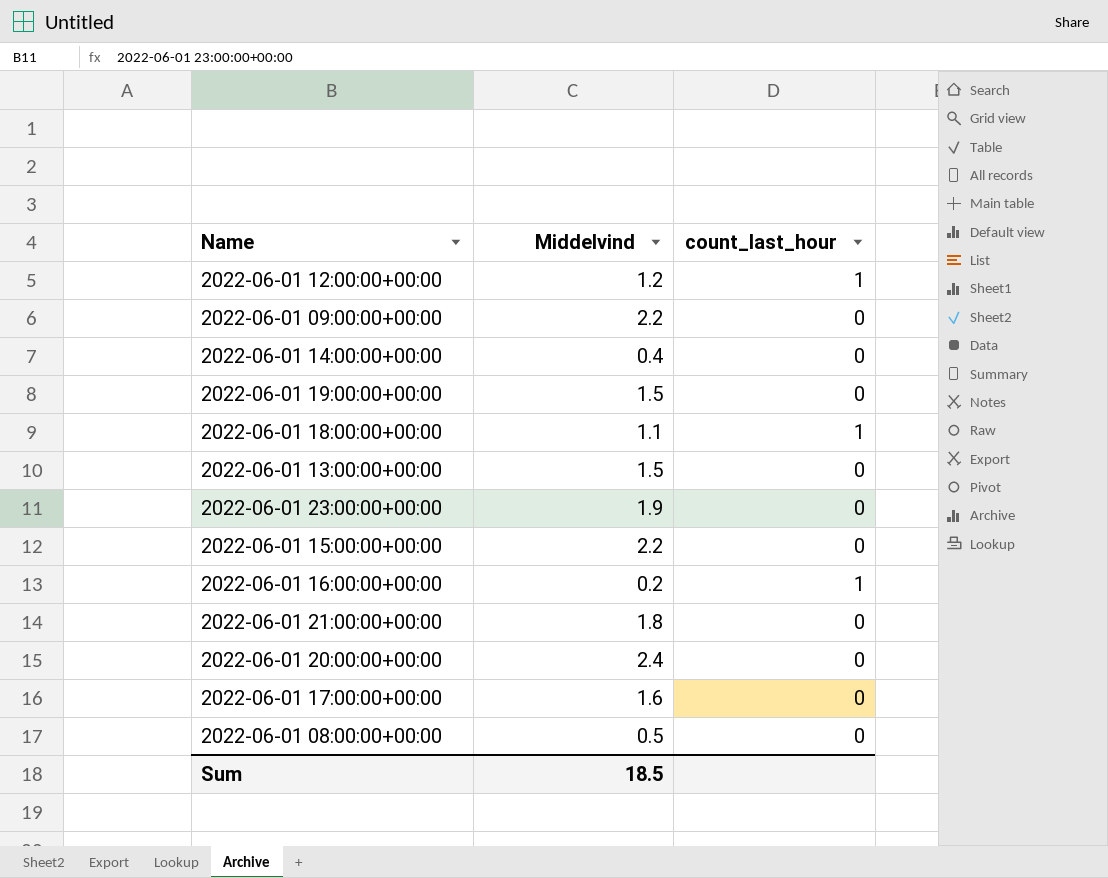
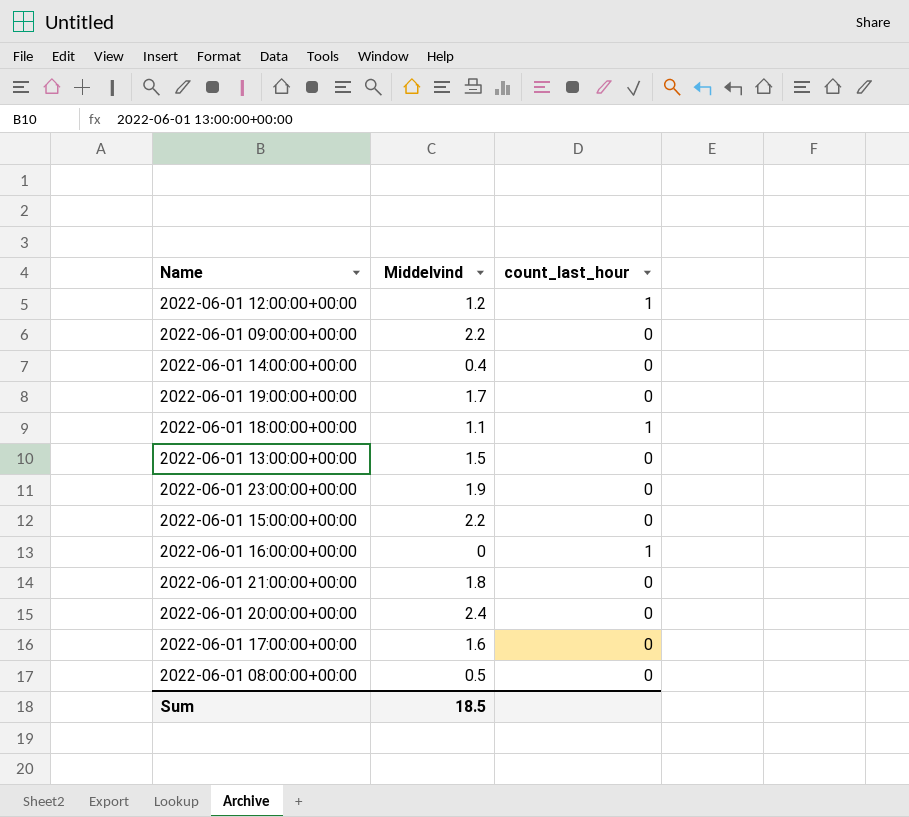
2022-06-01 19:00:00+00:00 | Middelvind: 1.5 -> 1.7
2022-06-01 16:00:00+00:00 | Middelvind: 0.2 -> 0

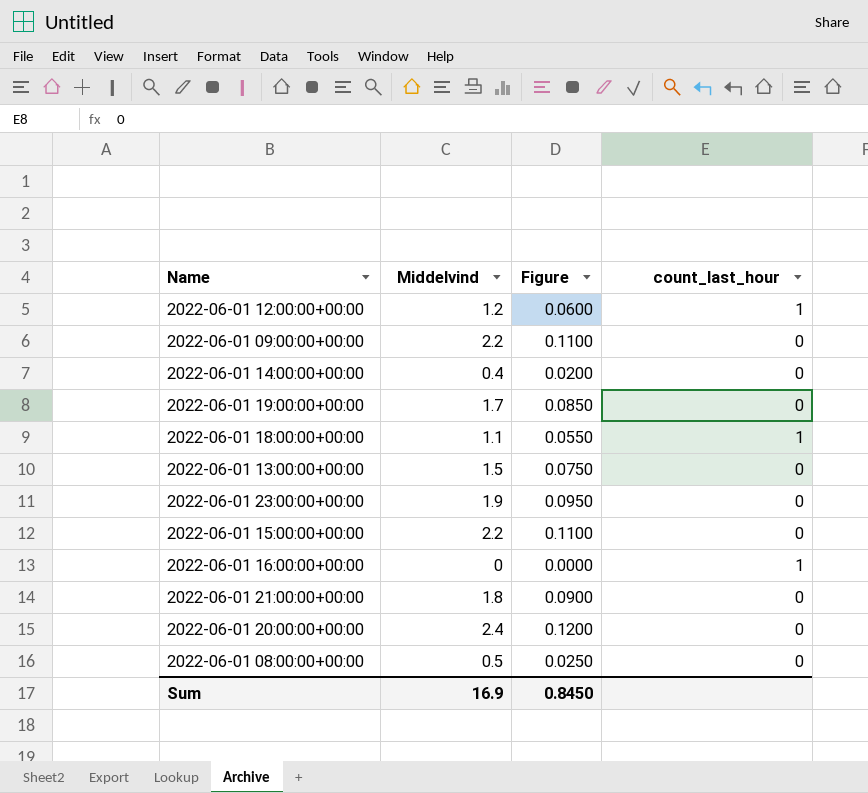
column Figure | formula: none -> [Middelvind] * 0.05
row 2022-06-01 17:00:00+00:00: 1.6 | 0 -> none
Sum | Middelvind: 18.5 -> 16.9

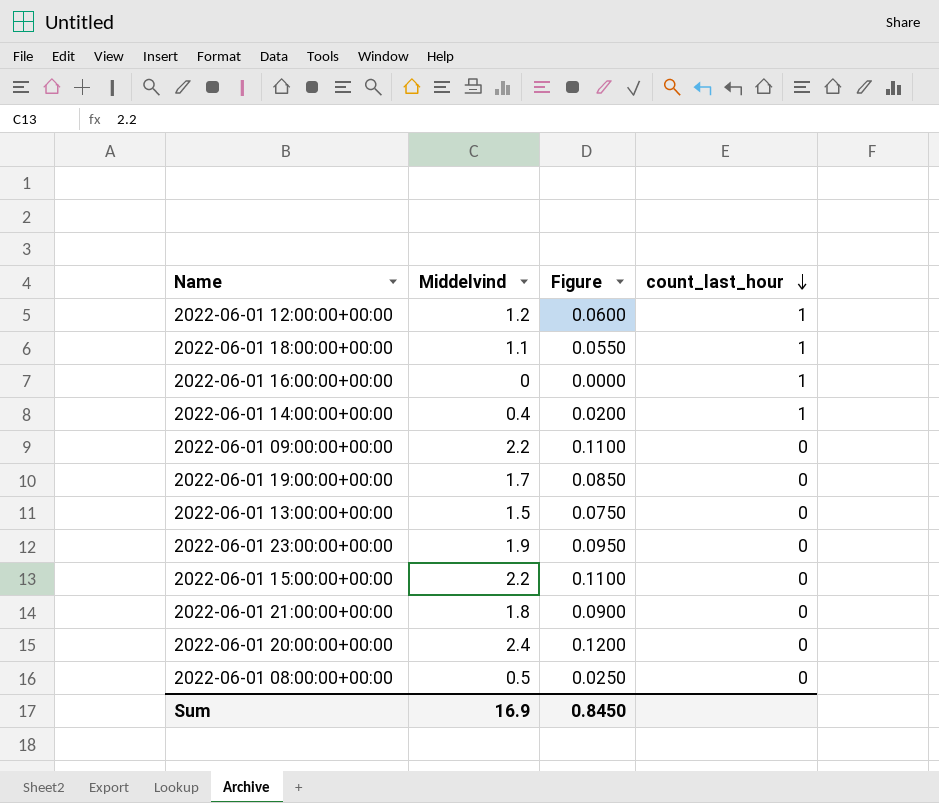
row order: none -> count_last_hour descending
2022-06-01 14:00:00+00:00 | count_last_hour: 0 -> 1

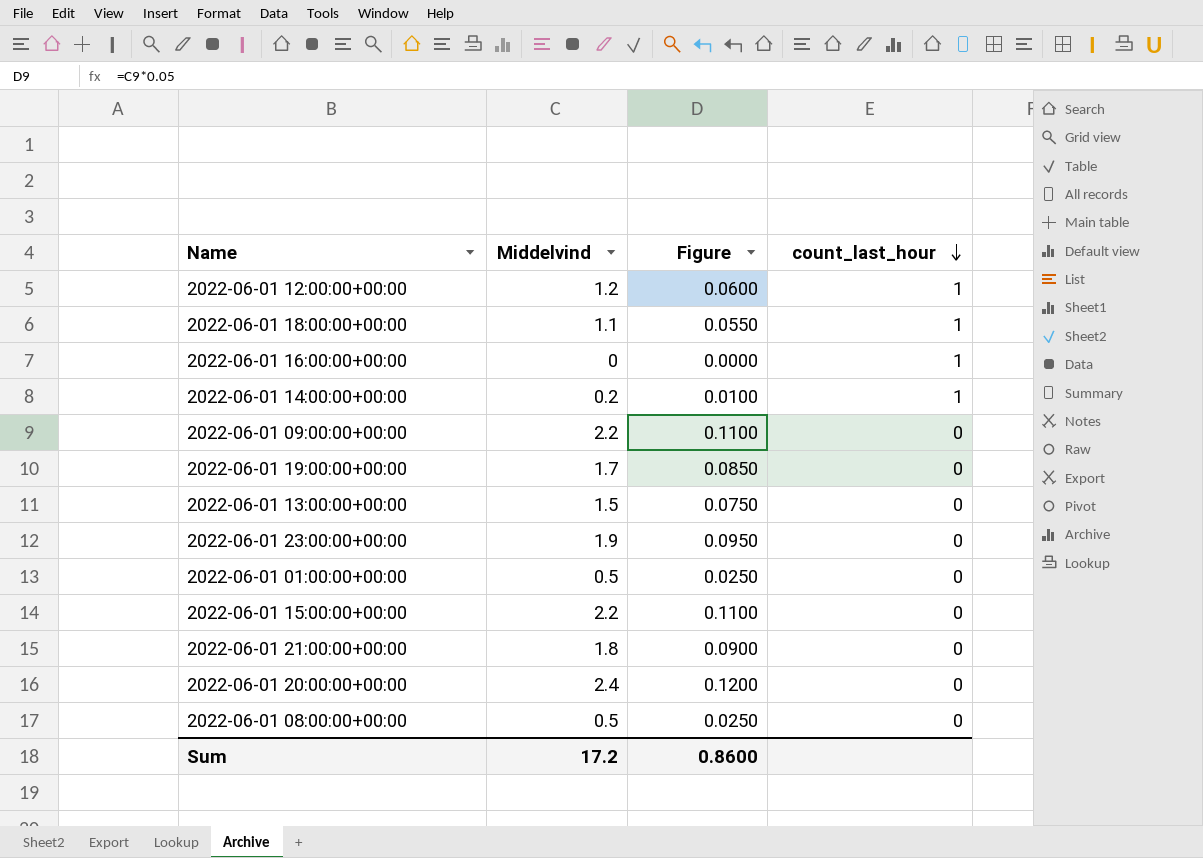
2022-06-01 14:00:00+00:00 | Middelvind: 0.4 -> 0.2
2022-06-01 14:00:00+00:00 | Figure: 0.0200 -> 0.0100
row 2022-06-01 01:00:00+00:00: none -> 0.5 | 0.0250 | 0
Sum | Middelvind: 16.9 -> 17.2
Sum | Figure: 0.8450 -> 0.8600

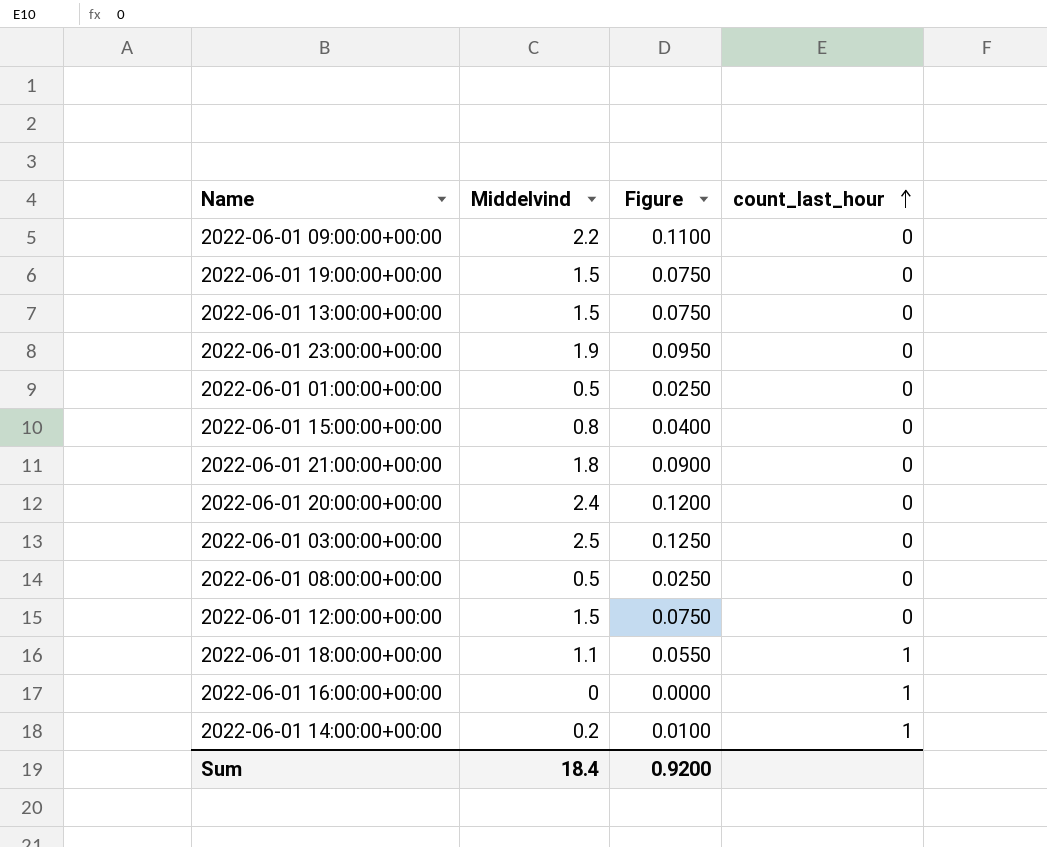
row order: count_last_hour descending -> count_last_hour ascending
2022-06-01 19:00:00+00:00 | Middelvind: 1.7 -> 1.5
2022-06-01 19:00:00+00:00 | Figure: 0.0850 -> 0.0750
2022-06-01 15:00:00+00:00 | Middelvind: 2.2 -> 0.8
2022-06-01 15:00:00+00:00 | Figure: 0.1100 -> 0.0400
row 2022-06-01 03:00:00+00:00: none -> 2.5 | 0.1250 | 0
2022-06-01 12:00:00+00:00 | Middelvind: 1.2 -> 1.5
2022-06-01 12:00:00+00:00 | Figure: 0.0600 -> 0.0750
2022-06-01 12:00:00+00:00 | count_last_hour: 1 -> 0
Sum | Middelvind: 17.2 -> 18.4
Sum | Figure: 0.8600 -> 0.9200

